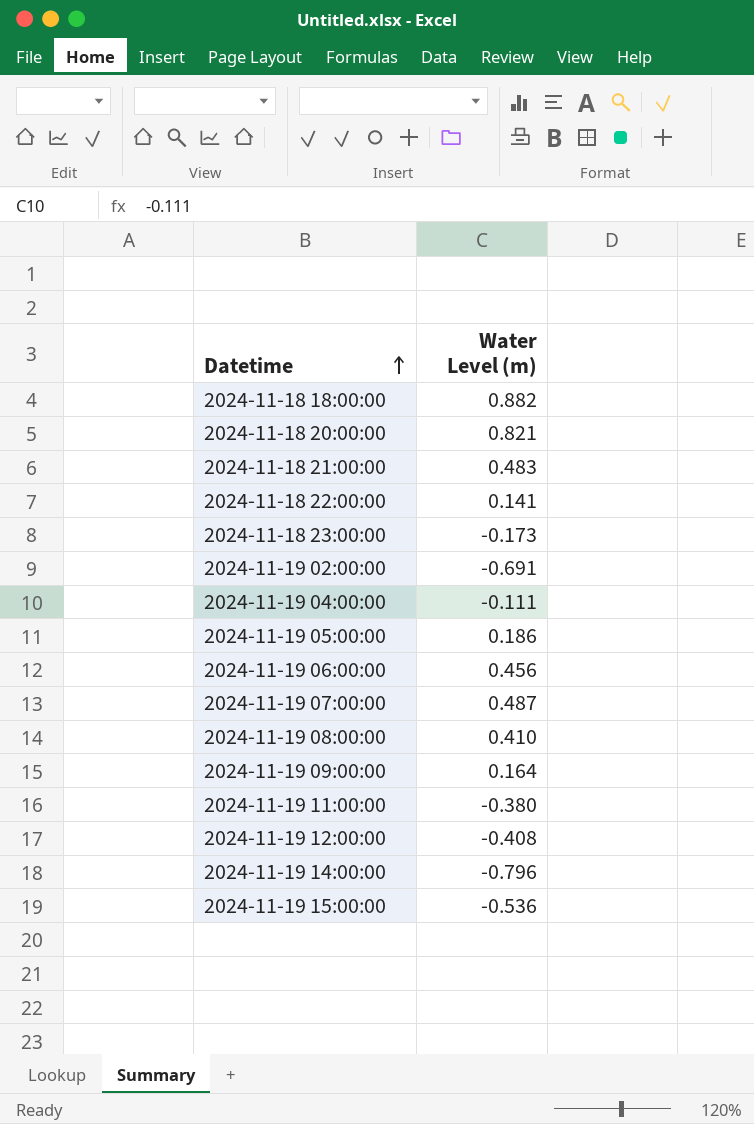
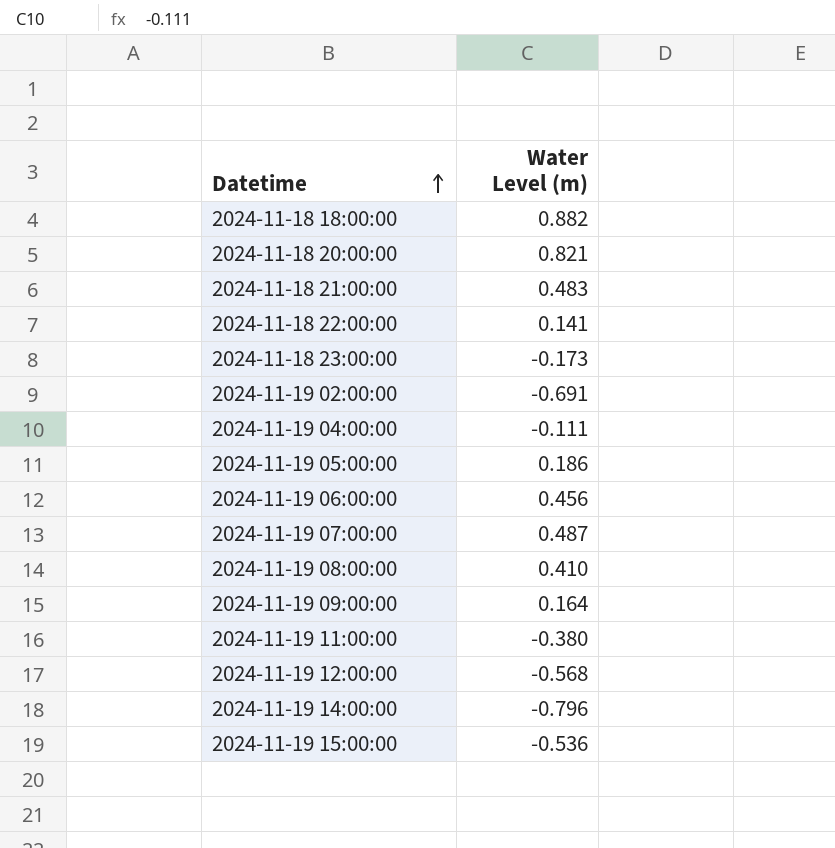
2024-11-19 12:00:00 | Water Level (m): -0.408 -> -0.568

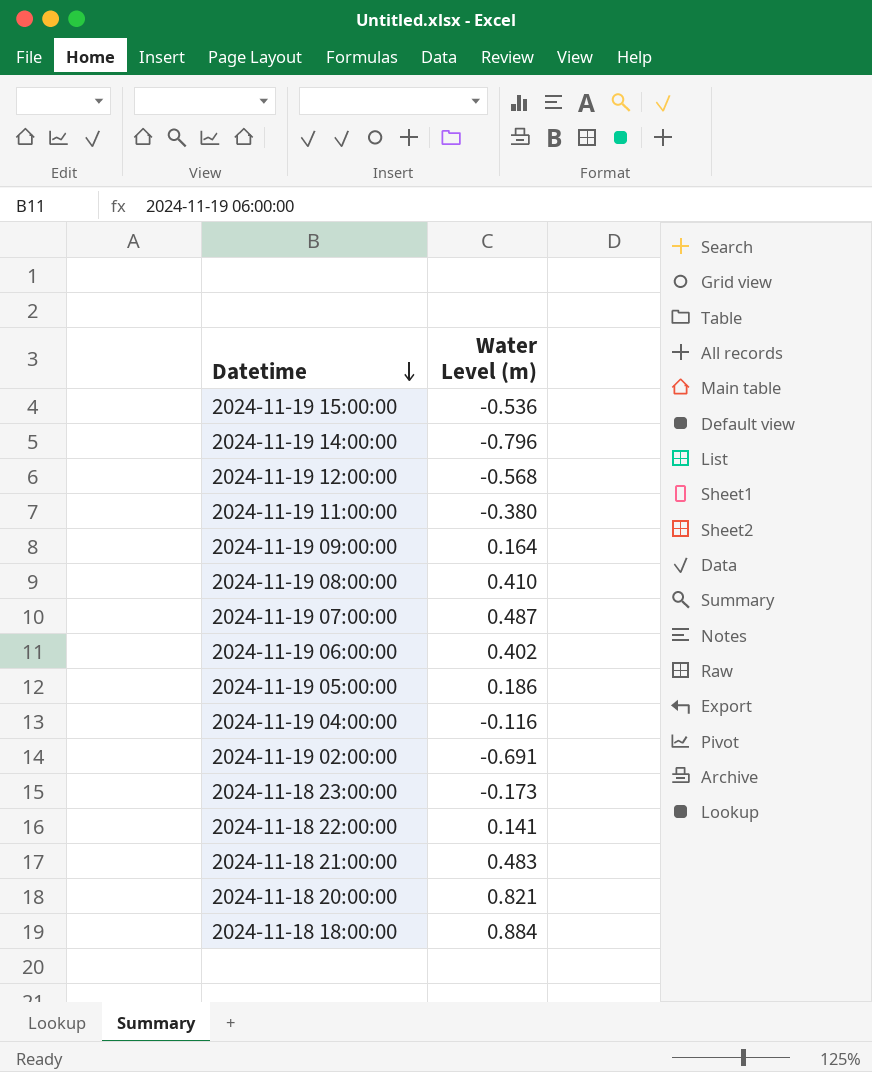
row order: Datetime ascending -> Datetime descending
2024-11-19 06:00:00 | Water Level (m): 0.456 -> 0.402
2024-11-19 04:00:00 | Water Level (m): -0.111 -> -0.116
2024-11-18 18:00:00 | Water Level (m): 0.882 -> 0.884

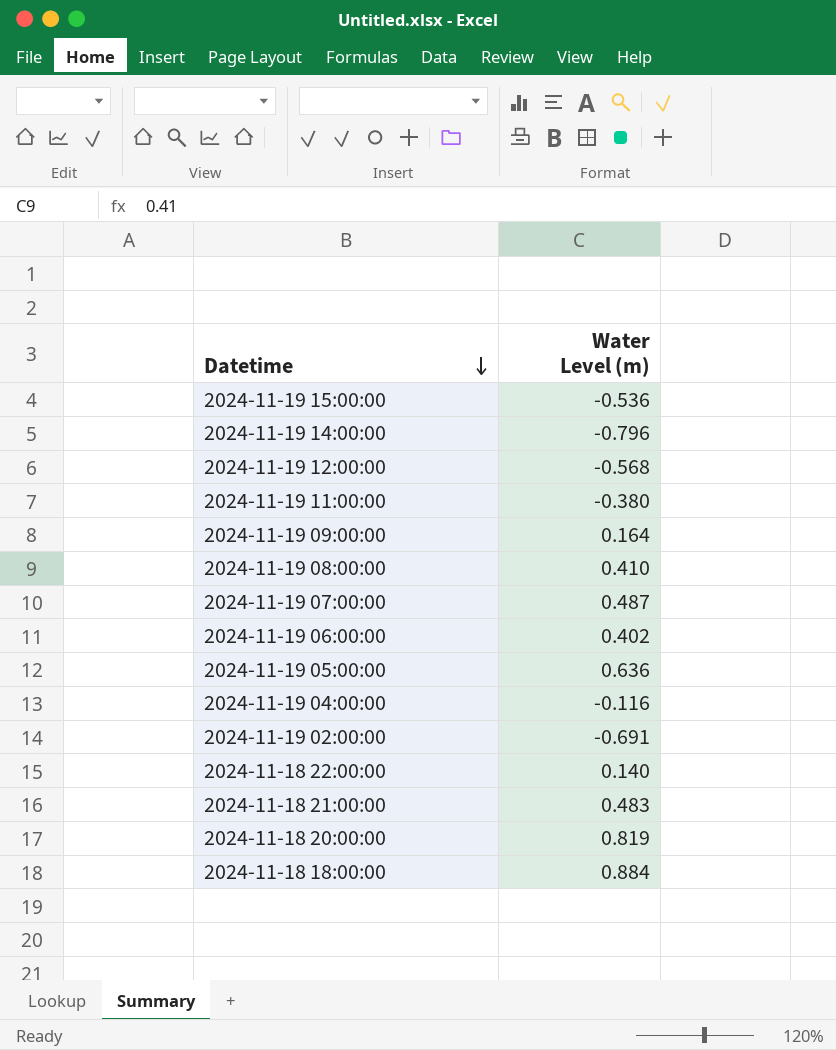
row 2024-11-18 23:00:00: -0.173 -> none
2024-11-19 05:00:00 | Water Level (m): 0.186 -> 0.636
2024-11-18 22:00:00 | Water Level (m): 0.141 -> 0.140
2024-11-18 20:00:00 | Water Level (m): 0.821 -> 0.819

